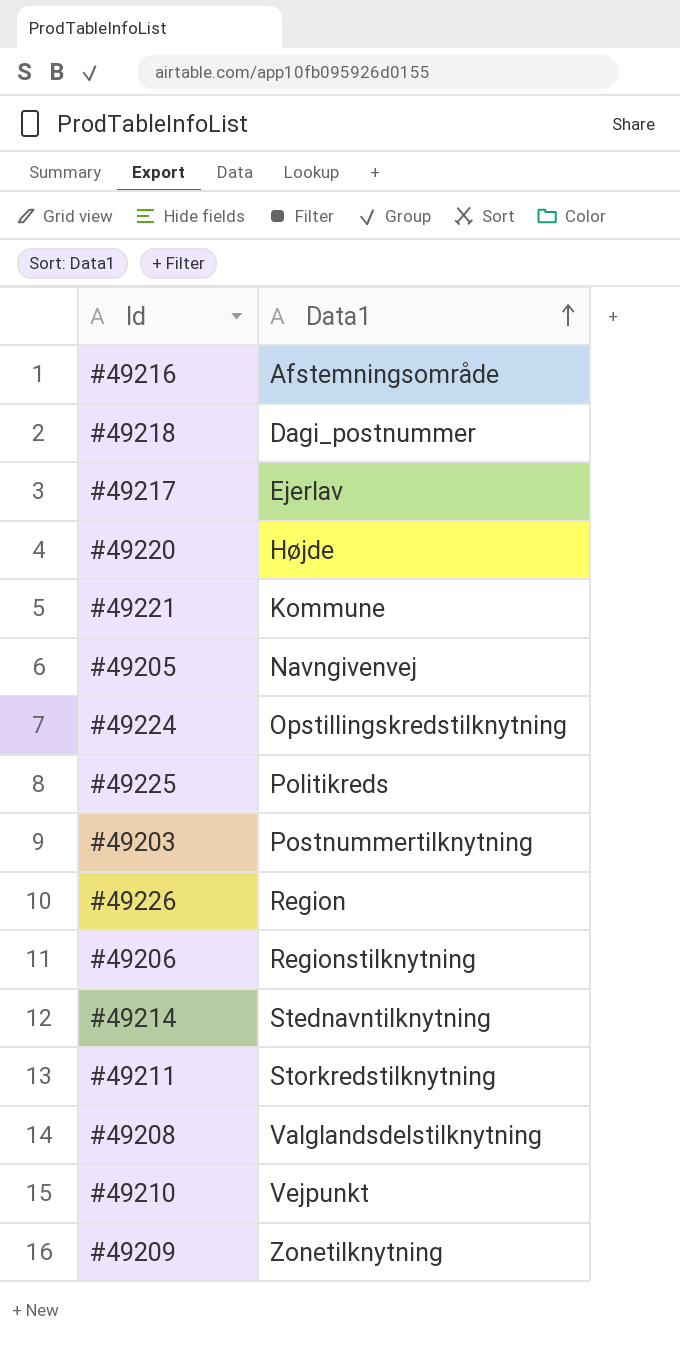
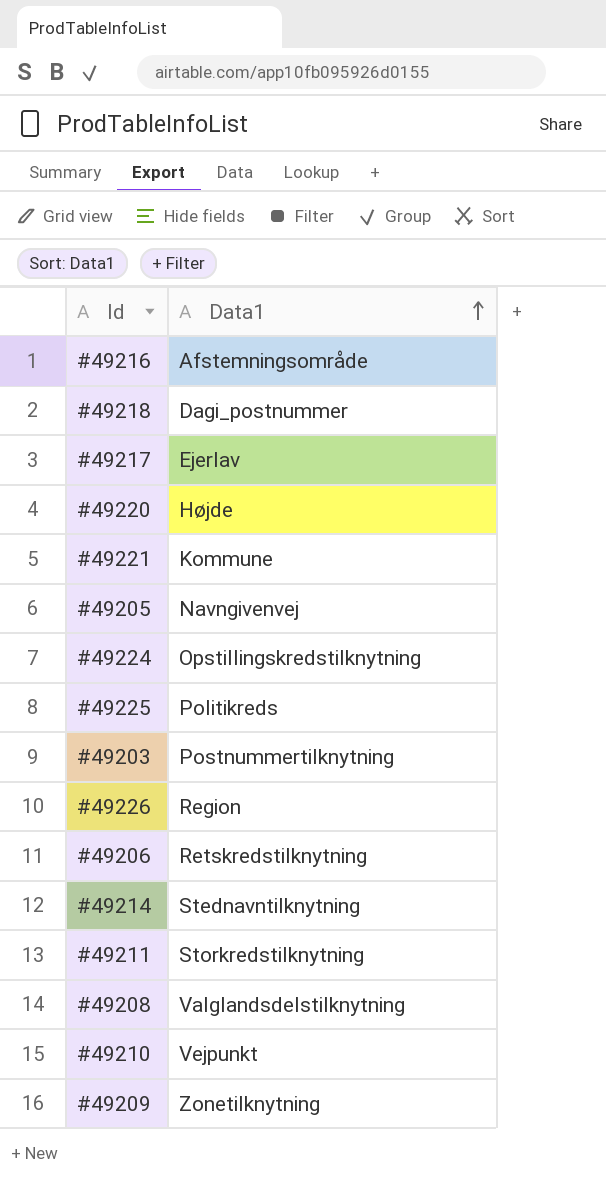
#49206 | Data1: Regionstilknytning -> Retskredstilknytning

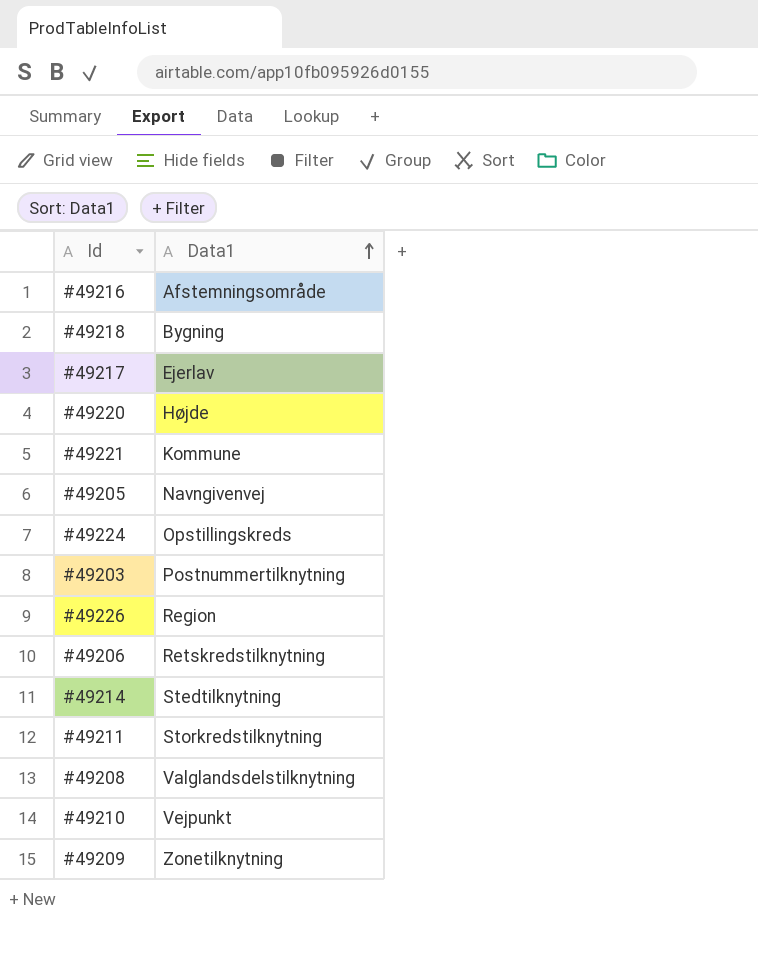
row #49225: Politikreds -> none
#49218 | Data1: Dagi_postnummer -> Bygning
#49224 | Data1: Opstillingskredstilknytning -> Opstillingskreds
#49214 | Data1: Stednavntilknytning -> Stedtilknytning

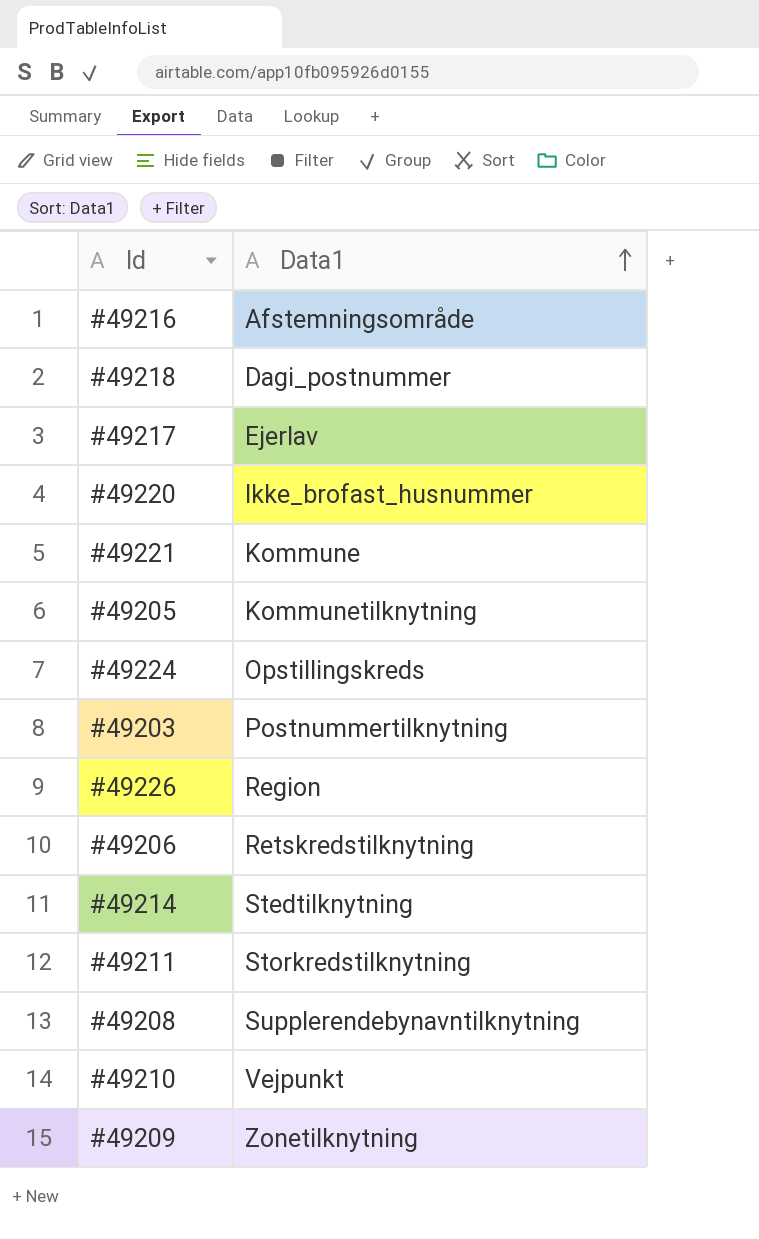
#49218 | Data1: Bygning -> Dagi_postnummer
#49220 | Data1: Højde -> Ikke_brofast_husnummer
#49205 | Data1: Navngivenvej -> Kommunetilknytning
#49208 | Data1: Valglandsdelstilknytning -> Supplerendebynavntilknytning

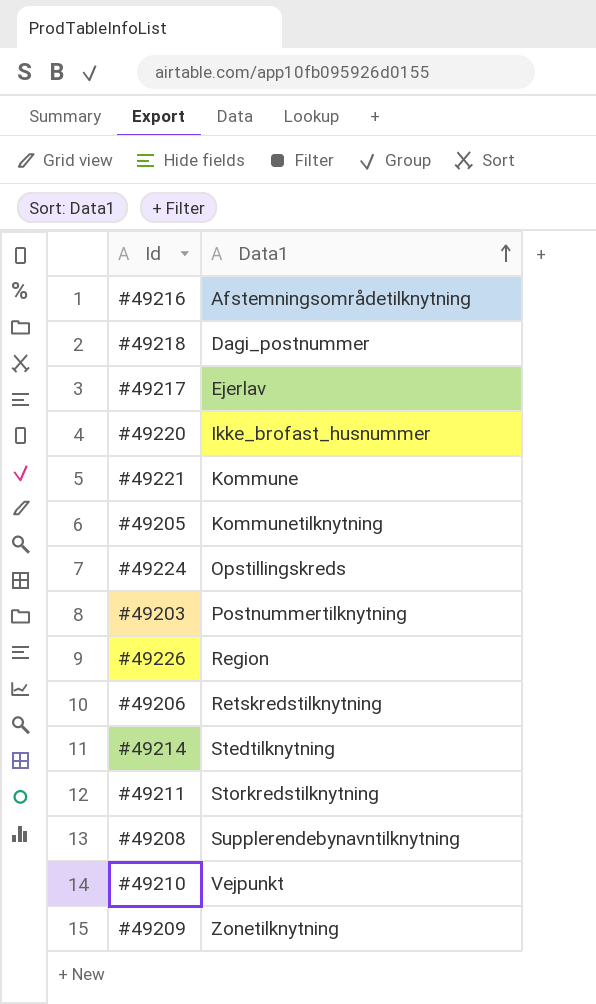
#49216 | Data1: Afstemningsområde -> Afstemningsområdetilknytning

